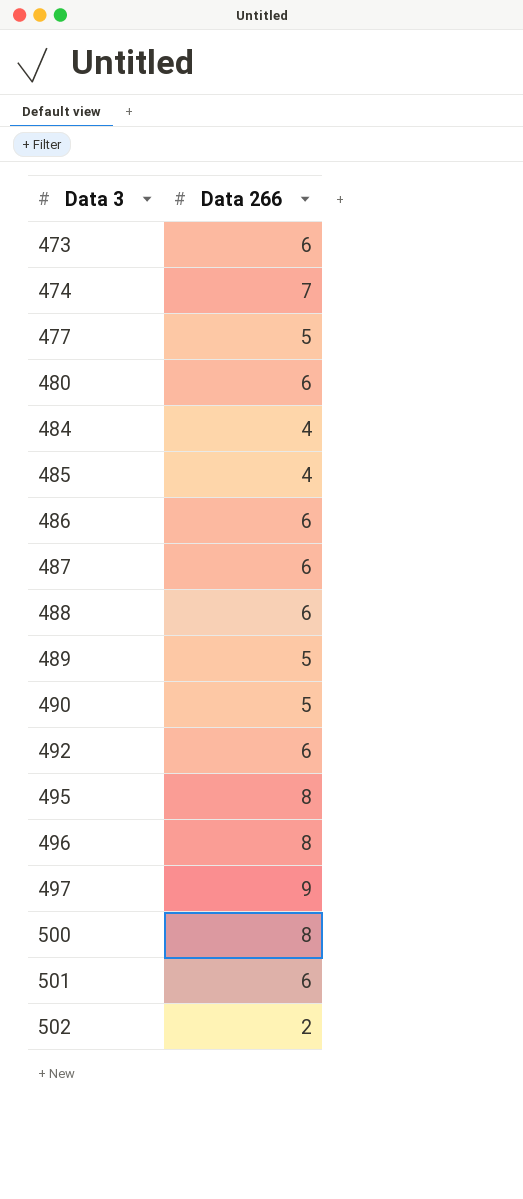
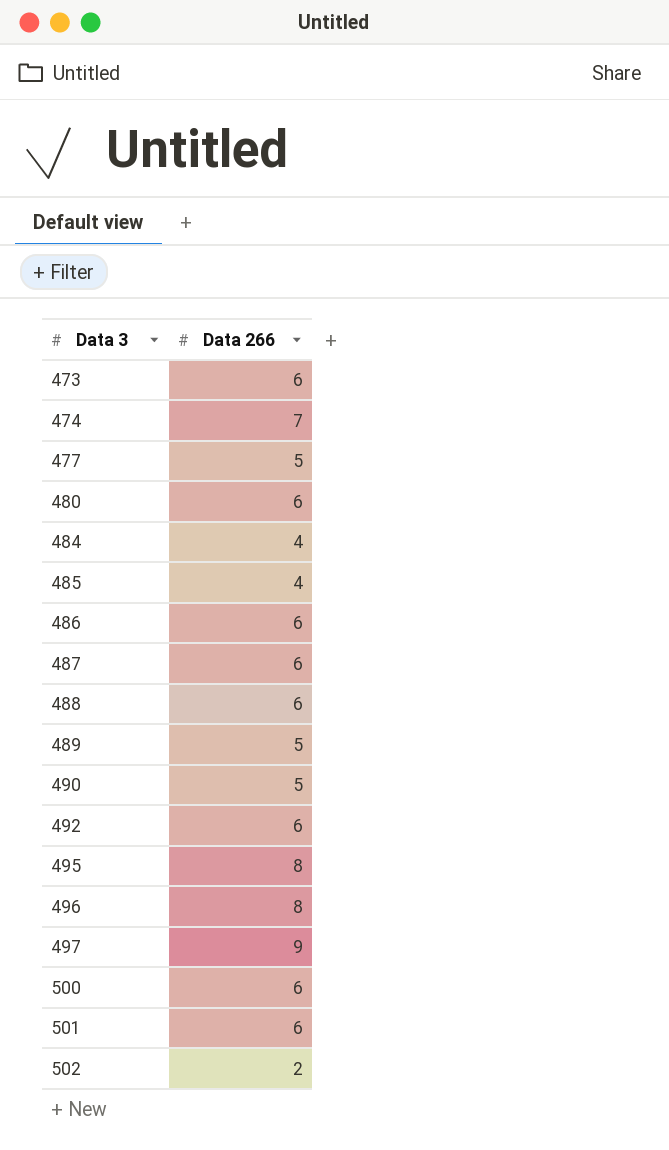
500 | Data 266: 8 -> 6

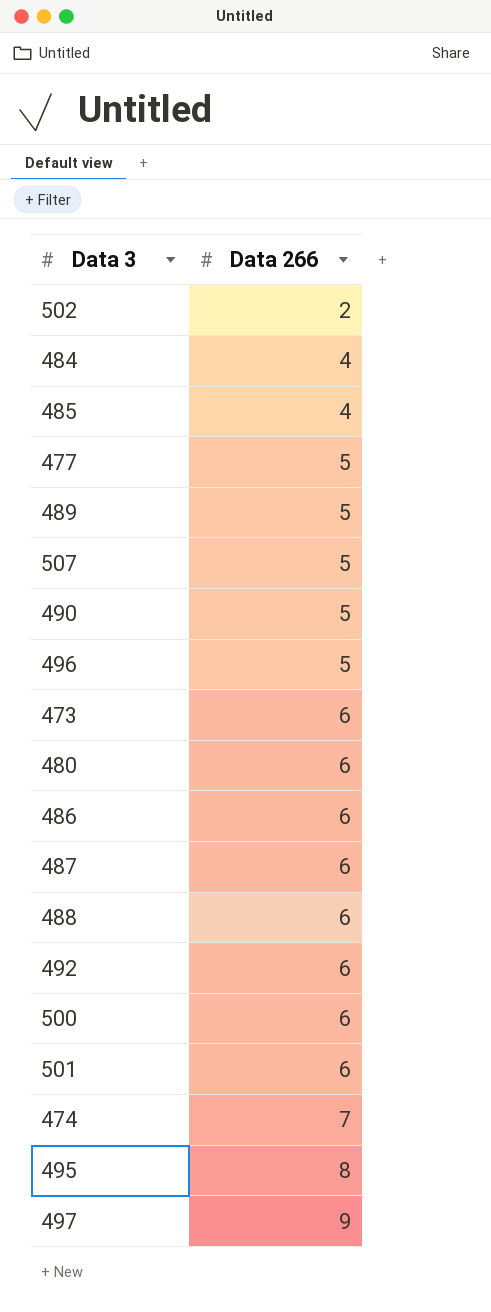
row order: Data 3 ascending -> Data 266 ascending
row 507: none -> 5
496 | Data 266: 8 -> 5

